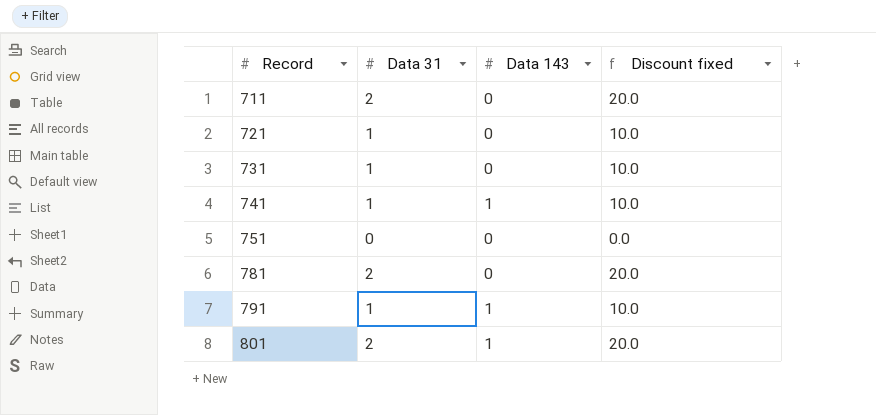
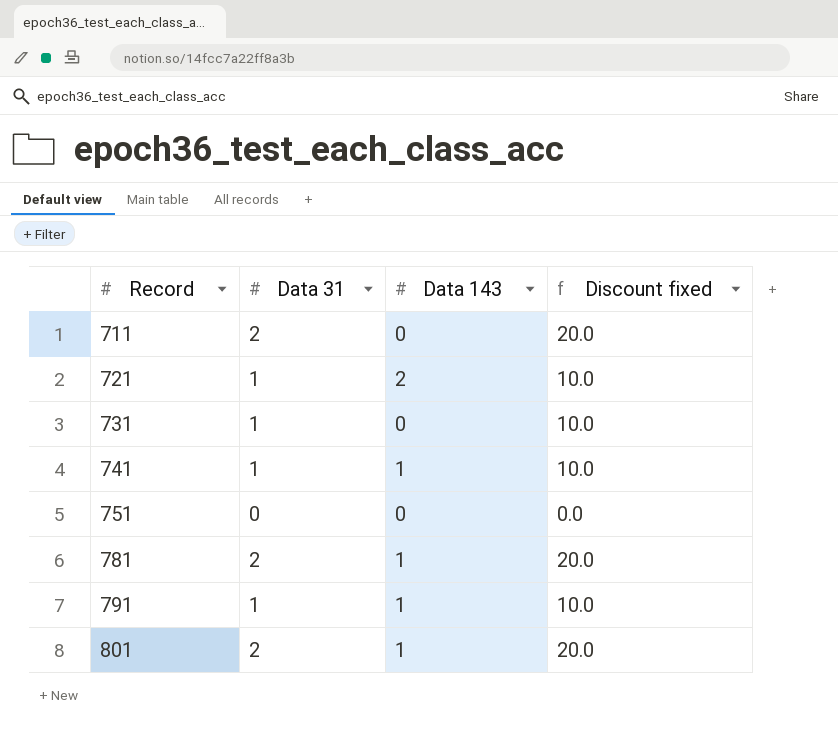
721 | Data 143: 0 -> 2
781 | Data 143: 0 -> 1

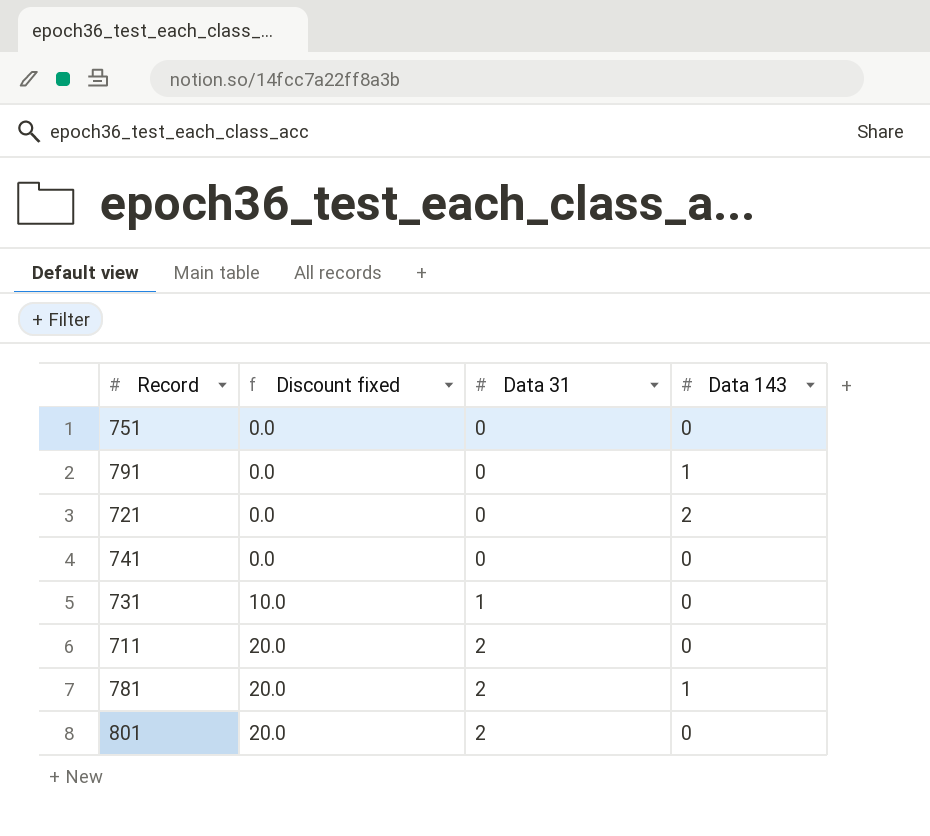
row order: Record ascending -> Discount fixed ascending
column Discount fixed | position: 4 -> 2
791 | Discount fixed: 10.0 -> 0.0
791 | Data 31: 1 -> 0
721 | Discount fixed: 10.0 -> 0.0
721 | Data 31: 1 -> 0
741 | Discount fixed: 10.0 -> 0.0
741 | Data 31: 1 -> 0
741 | Data 143: 1 -> 0
801 | Data 143: 1 -> 0

